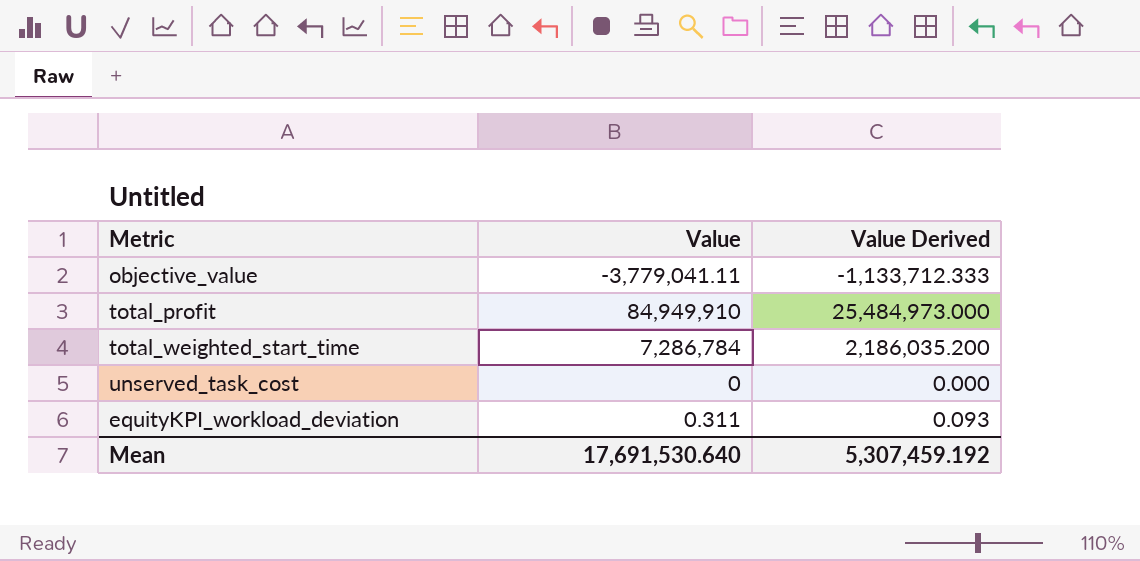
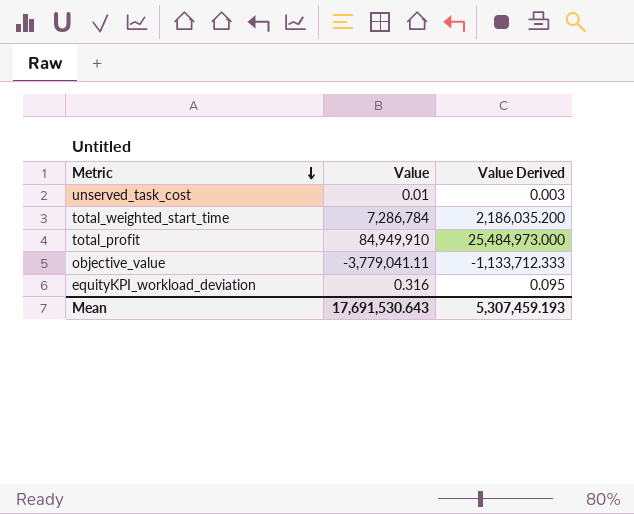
row order: none -> Metric descending
unserved_task_cost | Value: 0 -> 0.01
unserved_task_cost | Value Derived: 0.000 -> 0.003
equityKPI_workload_deviation | Value: 0.311 -> 0.316
equityKPI_workload_deviation | Value Derived: 0.093 -> 0.095
Mean | Value: 17,691,530.640 -> 17,691,530.643
Mean | Value Derived: 5,307,459.192 -> 5,307,459.193

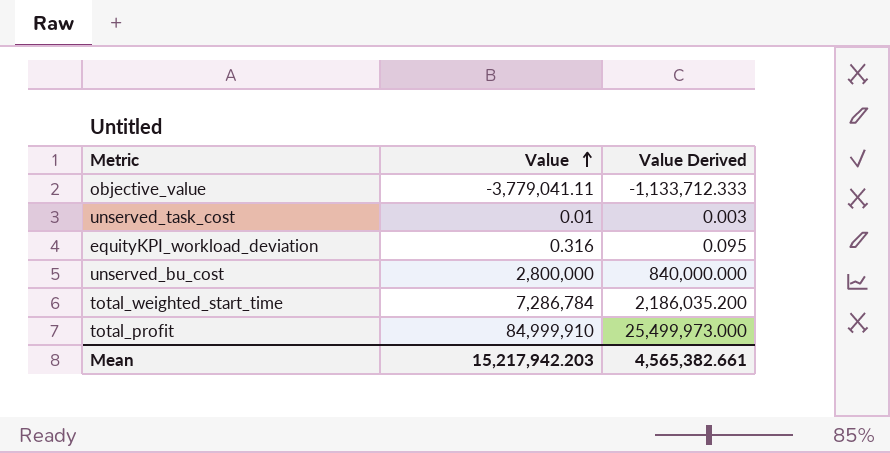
row order: Metric descending -> Value ascending
row unserved_bu_cost: none -> 2,800,000 | 840,000.000
total_profit | Value: 84,949,910 -> 84,999,910
total_profit | Value Derived: 25,484,973.000 -> 25,499,973.000
Mean | Value: 17,691,530.643 -> 15,217,942.203
Mean | Value Derived: 5,307,459.193 -> 4,565,382.661

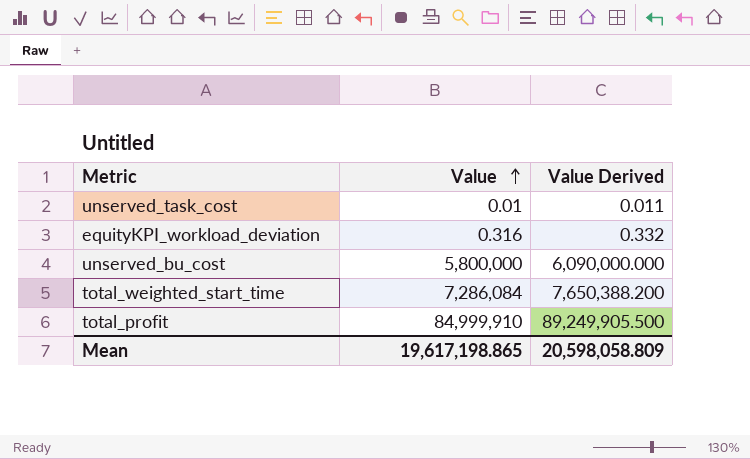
column Value Derived | formula: [Value] * 0.3 -> [Value] * 1.05
row objective_value: -3,779,041.11 | -1,133,712.333 -> none
unserved_bu_cost | Value: 2,800,000 -> 5,800,000
total_weighted_start_time | Value: 7,286,784 -> 7,286,084
Mean | Value: 15,217,942.203 -> 19,617,198.865
Mean | Value Derived: 4,565,382.661 -> 20,598,058.809

